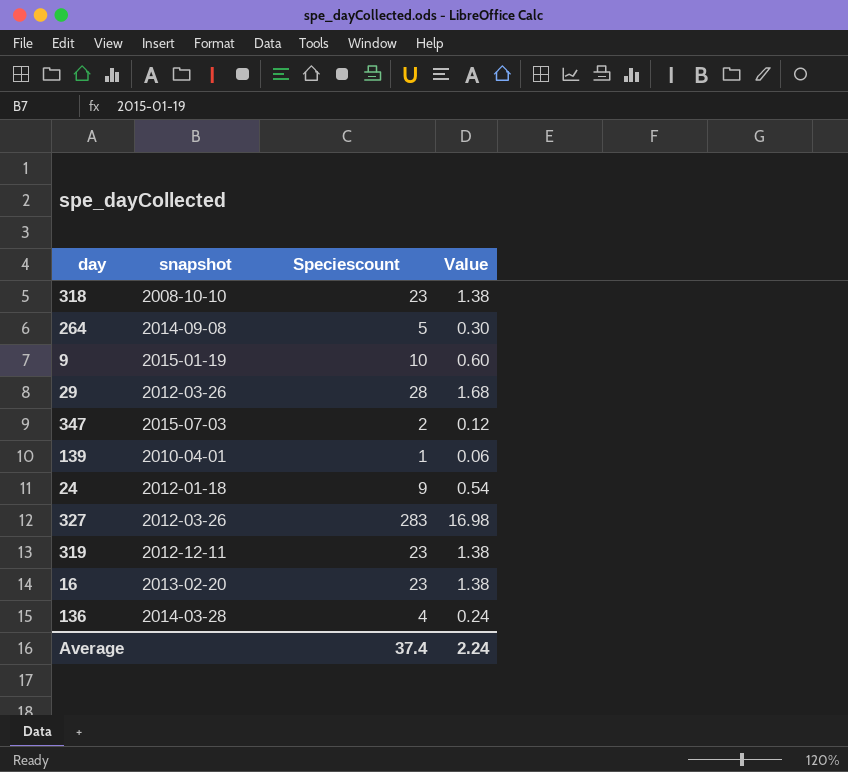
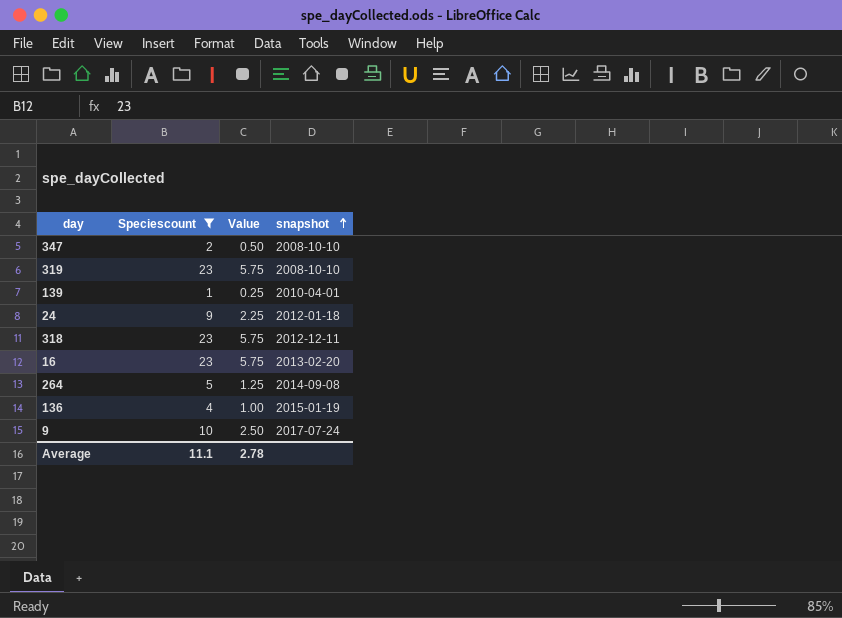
filter: none -> Speciescount <= 23
row order: none -> snapshot ascending
column Value | formula: [Speciescount] * 0.06 -> [Speciescount] * 0.25
column snapshot | position: 2 -> 4
347 | snapshot: 2015-07-03 -> 2008-10-10
319 | snapshot: 2012-12-11 -> 2008-10-10
318 | snapshot: 2008-10-10 -> 2012-12-11
136 | snapshot: 2014-03-28 -> 2015-01-19
9 | snapshot: 2015-01-19 -> 2017-07-24
Average | Speciescount: 37.4 -> 11.1
Average | Value: 2.24 -> 2.78

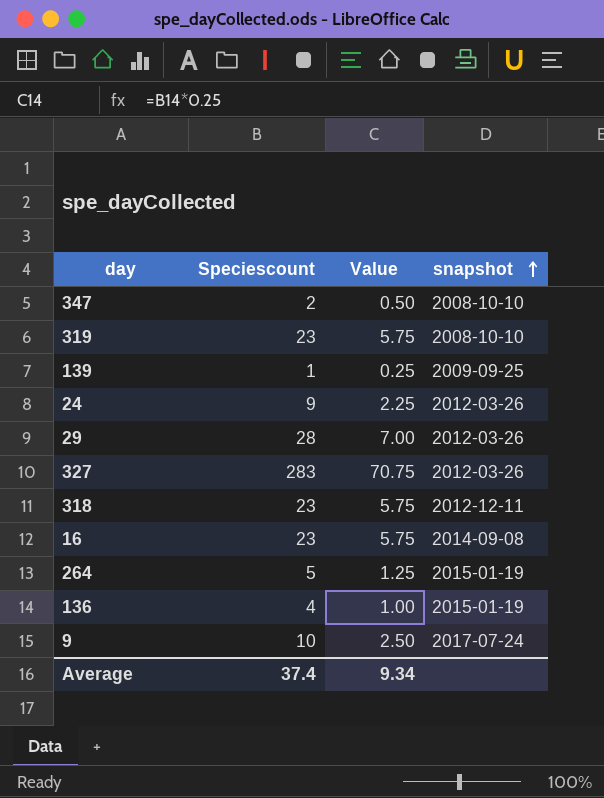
filter: Speciescount <= 23 -> none
139 | snapshot: 2010-04-01 -> 2009-09-25
24 | snapshot: 2012-01-18 -> 2012-03-26
16 | snapshot: 2013-02-20 -> 2014-09-08
264 | snapshot: 2014-09-08 -> 2015-01-19
Average | Speciescount: 11.1 -> 37.4
Average | Value: 2.78 -> 9.34

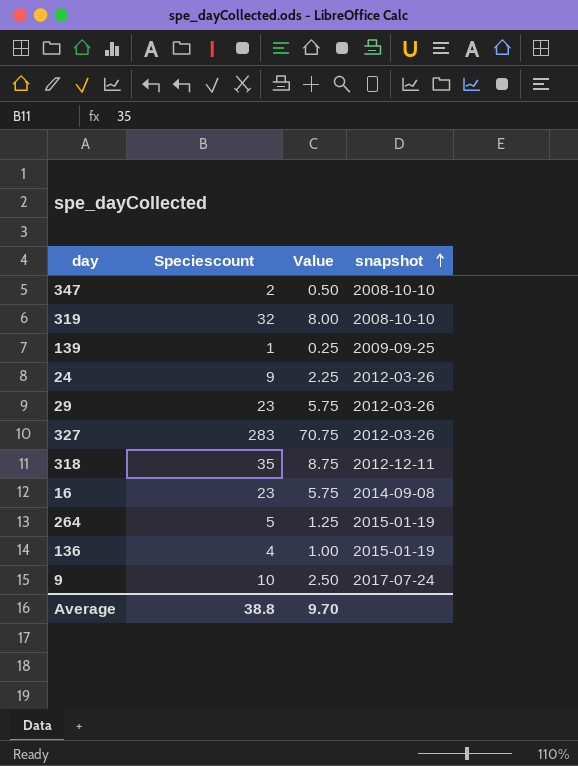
319 | Speciescount: 23 -> 32
319 | Value: 5.75 -> 8.00
29 | Speciescount: 28 -> 23
29 | Value: 7.00 -> 5.75
318 | Speciescount: 23 -> 35
318 | Value: 5.75 -> 8.75
Average | Speciescount: 37.4 -> 38.8
Average | Value: 9.34 -> 9.70

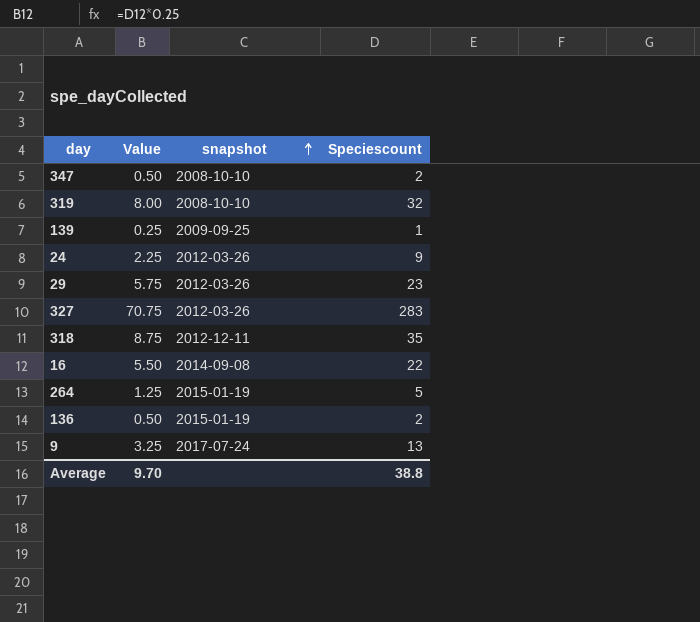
column Speciescount | position: 2 -> 4
16 | Value: 5.75 -> 5.50
16 | Speciescount: 23 -> 22
136 | Value: 1.00 -> 0.50
136 | Speciescount: 4 -> 2
9 | Value: 2.50 -> 3.25
9 | Speciescount: 10 -> 13

